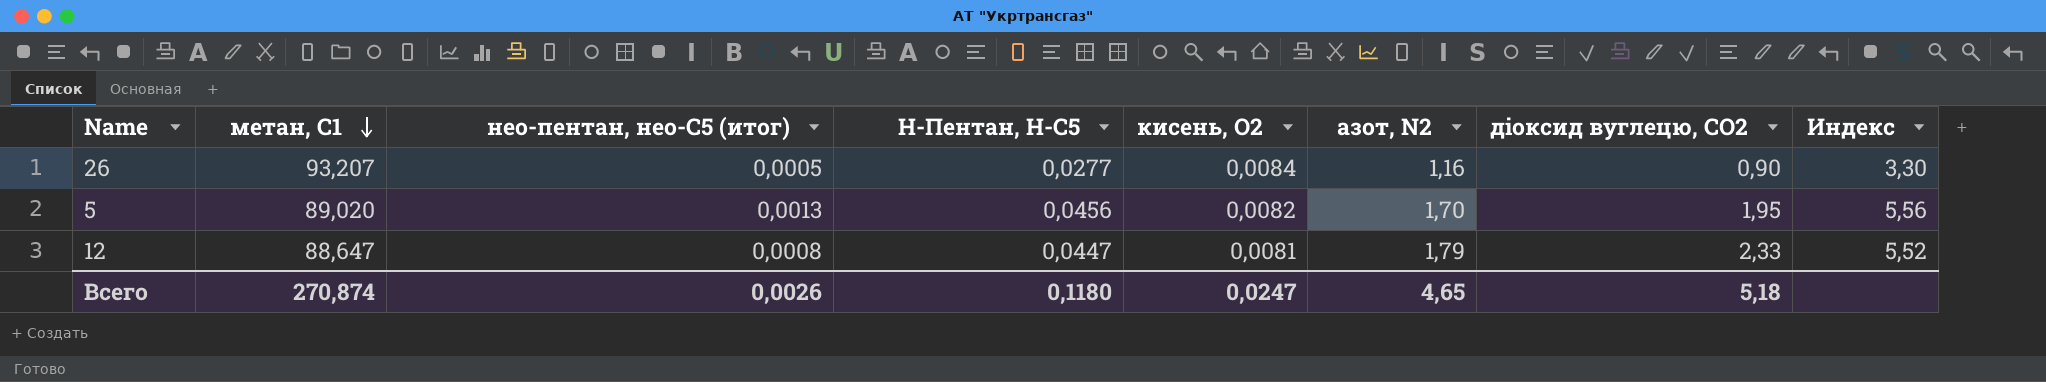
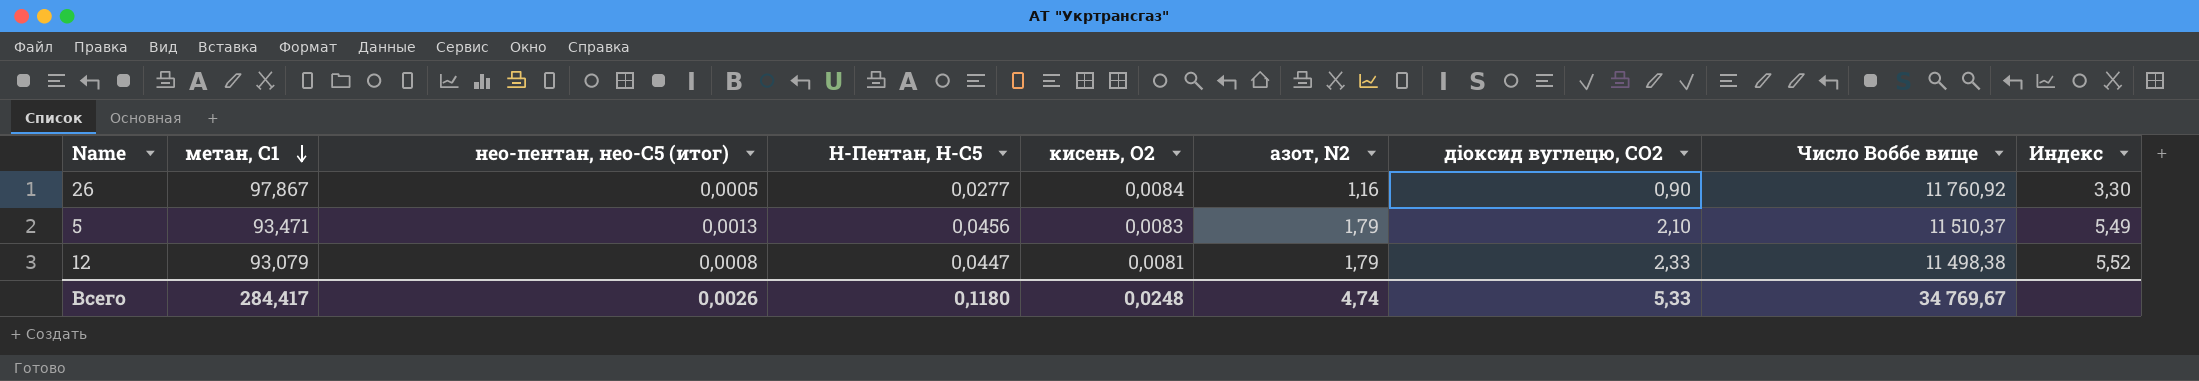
column Число Воббе вище | position: none -> 8
26 | метан, С1: 93,207 -> 97,867
5 | метан, С1: 89,020 -> 93,471
5 | кисень, О2: 0,0082 -> 0,0083
5 | азот, N2: 1,70 -> 1,79
5 | діоксид вуглецю, CО2: 1,95 -> 2,10
5 | Индекс: 5,56 -> 5,49
12 | метан, С1: 88,647 -> 93,079
Всего | метан, С1: 270,874 -> 284,417
Всего | кисень, О2: 0,0247 -> 0,0248
Всего | азот, N2: 4,65 -> 4,74
Всего | діоксид вуглецю, CО2: 5,18 -> 5,33

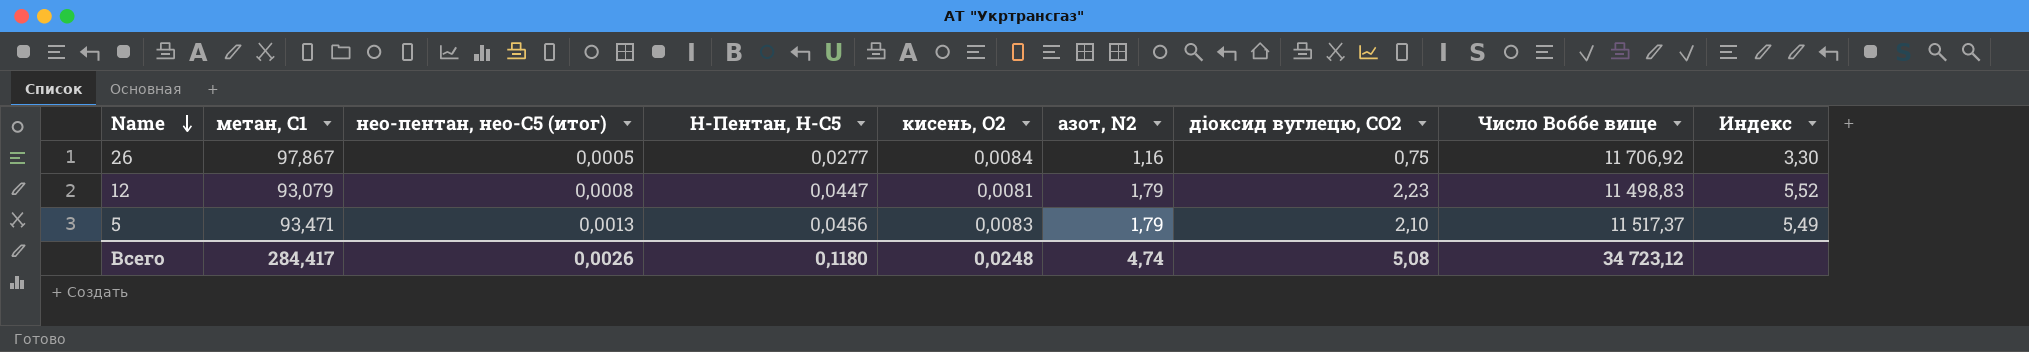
row order: метан, С1 descending -> Name descending
26 | діоксид вуглецю, CО2: 0,90 -> 0,75
26 | Число Воббе вище: 11 760,92 -> 11 706,92
12 | діоксид вуглецю, CО2: 2,33 -> 2,23
12 | Число Воббе вище: 11 498,38 -> 11 498,83
5 | Число Воббе вище: 11 510,37 -> 11 517,37
Всего | діоксид вуглецю, CО2: 5,33 -> 5,08
Всего | Число Воббе вище: 34 769,67 -> 34 723,12

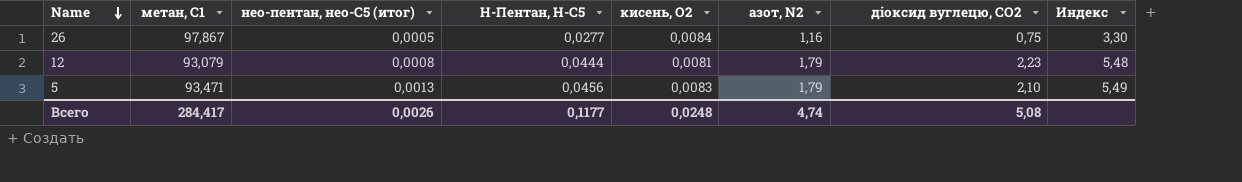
column Число Воббе вище | position: 8 -> none
12 | Н-Пентан, Н-С5: 0,0447 -> 0,0444
12 | Индекс: 5,52 -> 5,48
Всего | Н-Пентан, Н-С5: 0,1180 -> 0,1177

